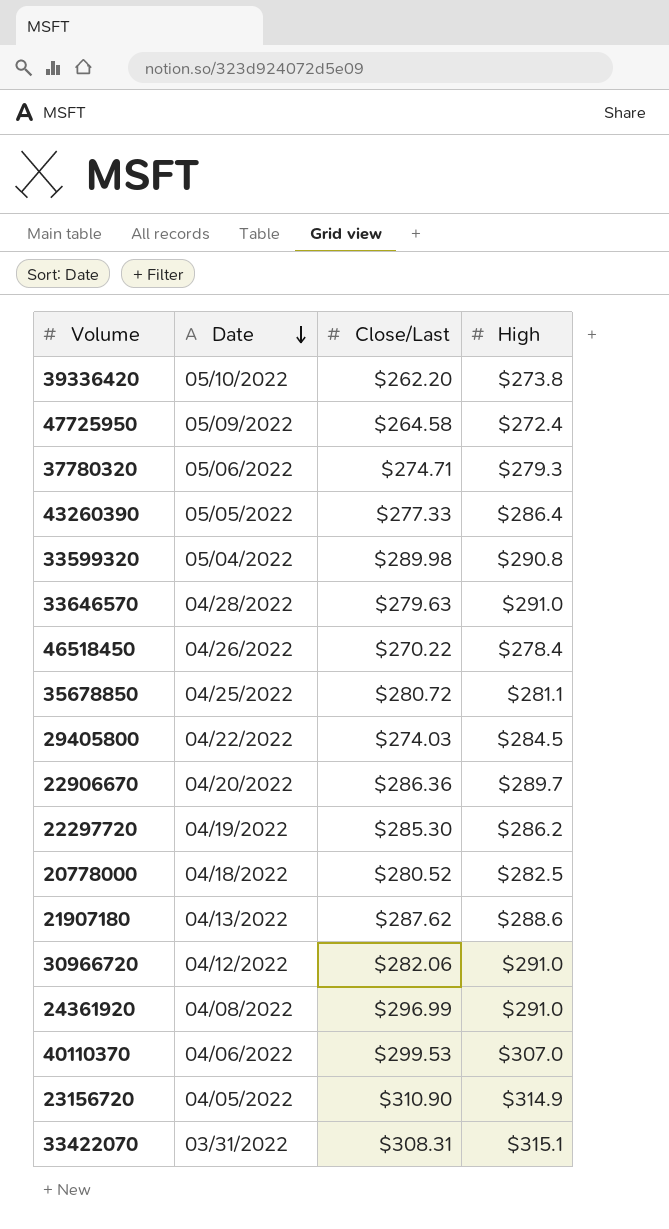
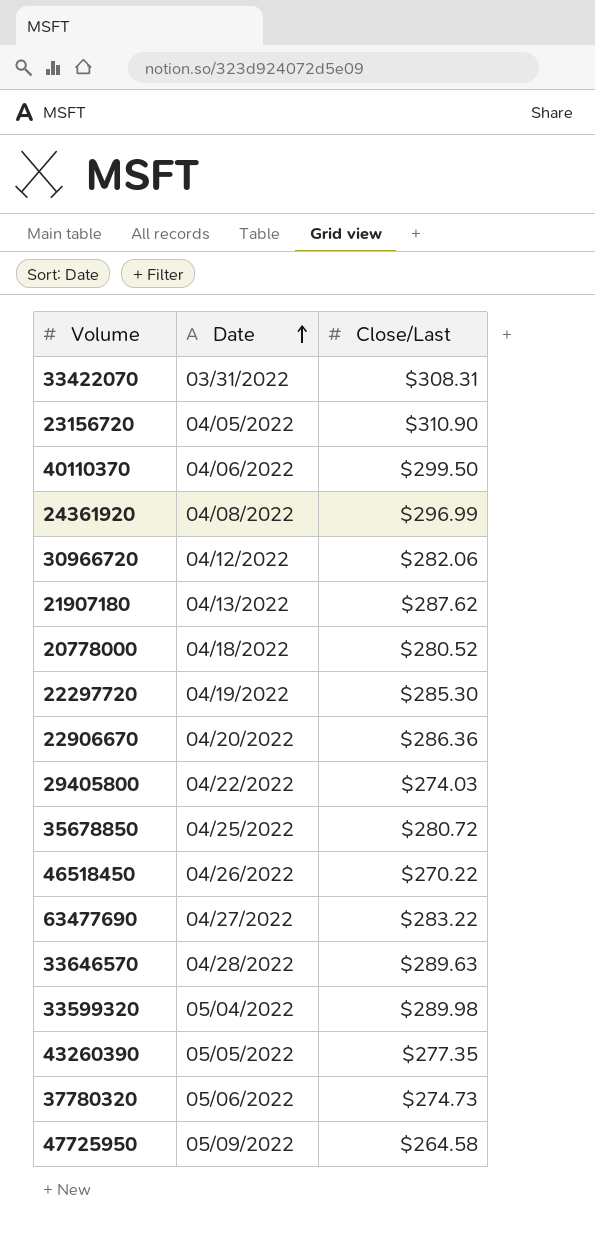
row order: Date descending -> Date ascending
column High | position: 4 -> none
row 39336420: 05/10/2022 | $262.20 | $273.8 -> none
40110370 | Close/Last: $299.53 -> $299.50
row 63477690: none -> 04/27/2022 | $283.22
33646570 | Close/Last: $279.63 -> $289.63
43260390 | Close/Last: $277.33 -> $277.35
37780320 | Close/Last: $274.71 -> $274.73

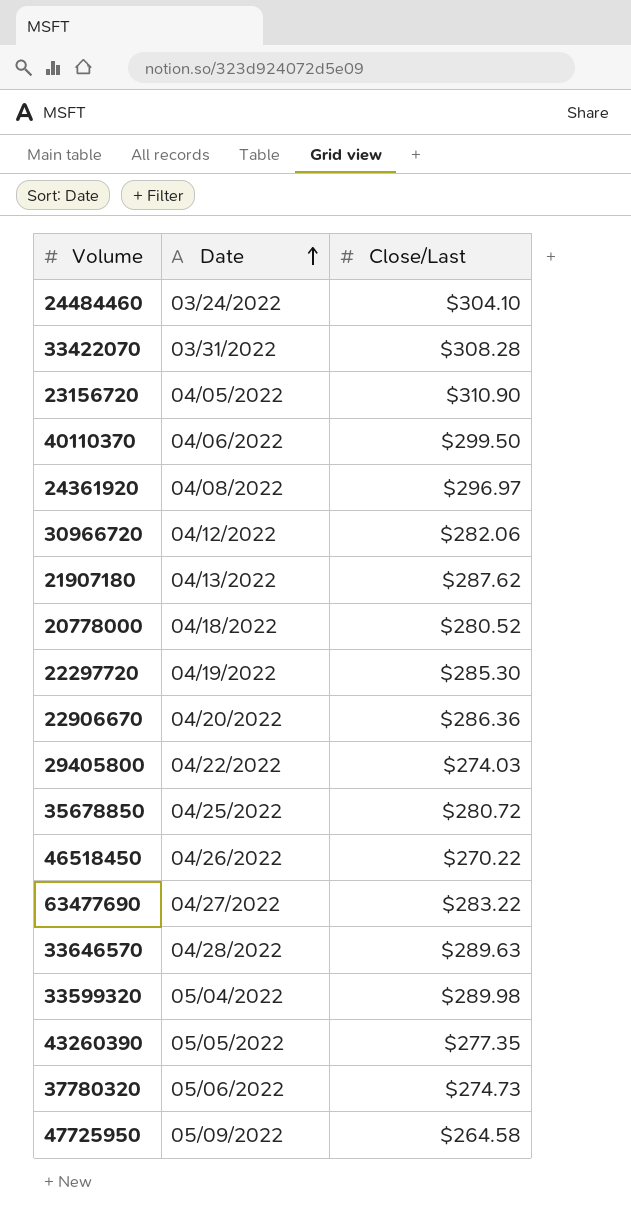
row 24484460: none -> 03/24/2022 | $304.10
33422070 | Close/Last: $308.31 -> $308.28
24361920 | Close/Last: $296.99 -> $296.97

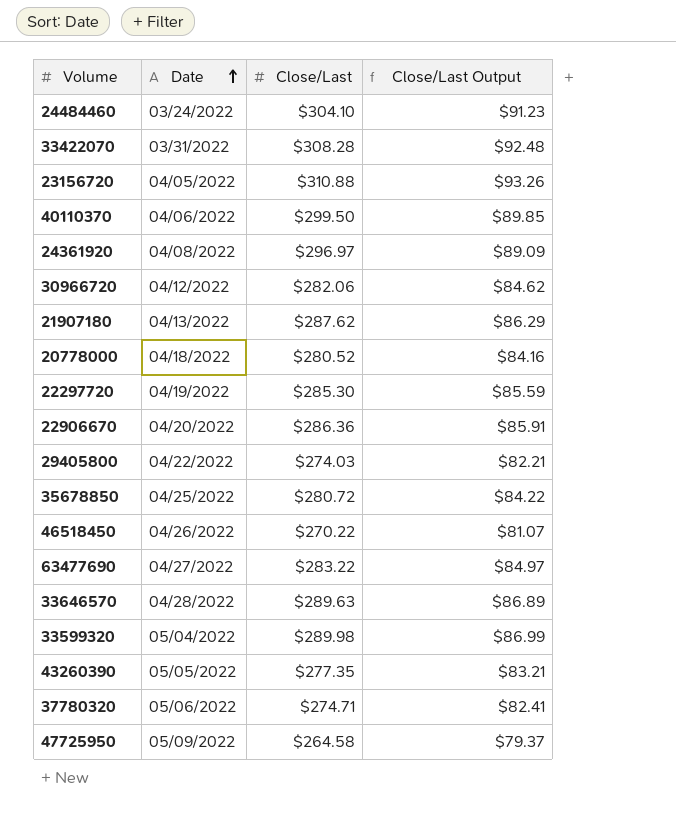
column Close/Last Output | formula: none -> [Close/Last] * 0.3
23156720 | Close/Last: $310.90 -> $310.88
37780320 | Close/Last: $274.73 -> $274.71

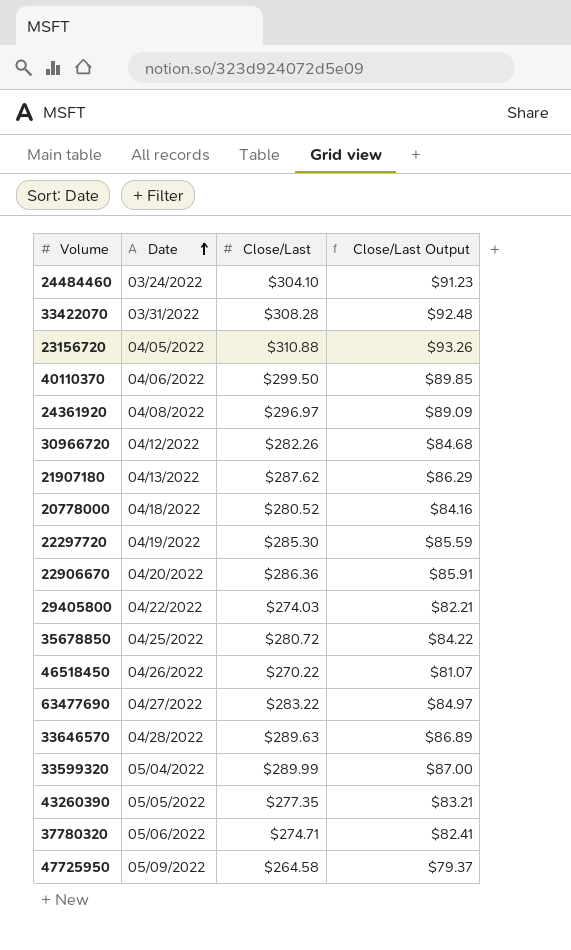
30966720 | Close/Last: $282.06 -> $282.26
30966720 | Close/Last Output: $84.62 -> $84.68
33599320 | Close/Last: $289.98 -> $289.99
33599320 | Close/Last Output: $86.99 -> $87.00

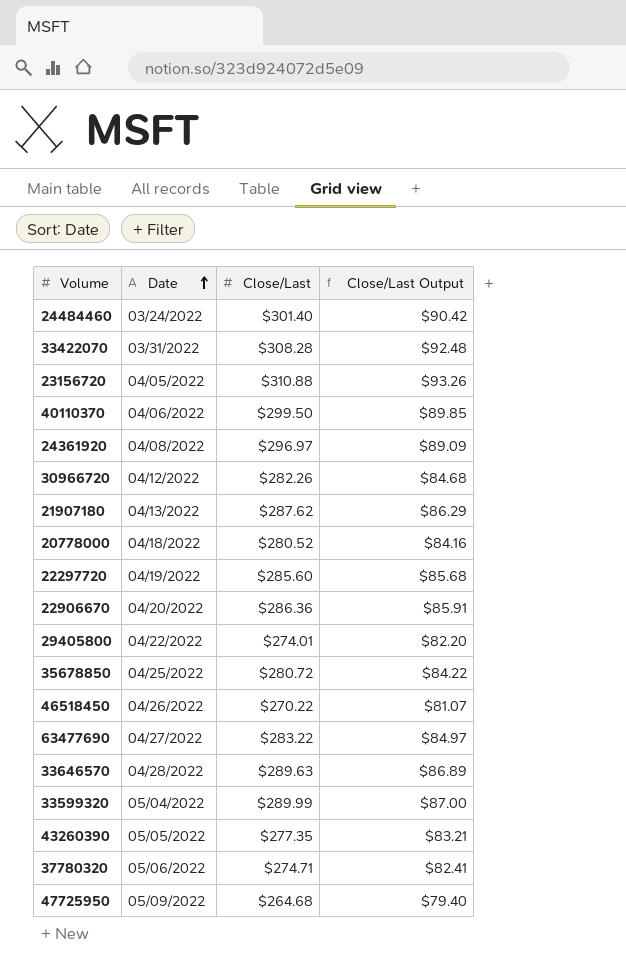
24484460 | Close/Last: $304.10 -> $301.40
24484460 | Close/Last Output: $91.23 -> $90.42
22297720 | Close/Last: $285.30 -> $285.60
22297720 | Close/Last Output: $85.59 -> $85.68
29405800 | Close/Last: $274.03 -> $274.01
29405800 | Close/Last Output: $82.21 -> $82.20
47725950 | Close/Last: $264.58 -> $264.68
47725950 | Close/Last Output: $79.37 -> $79.40

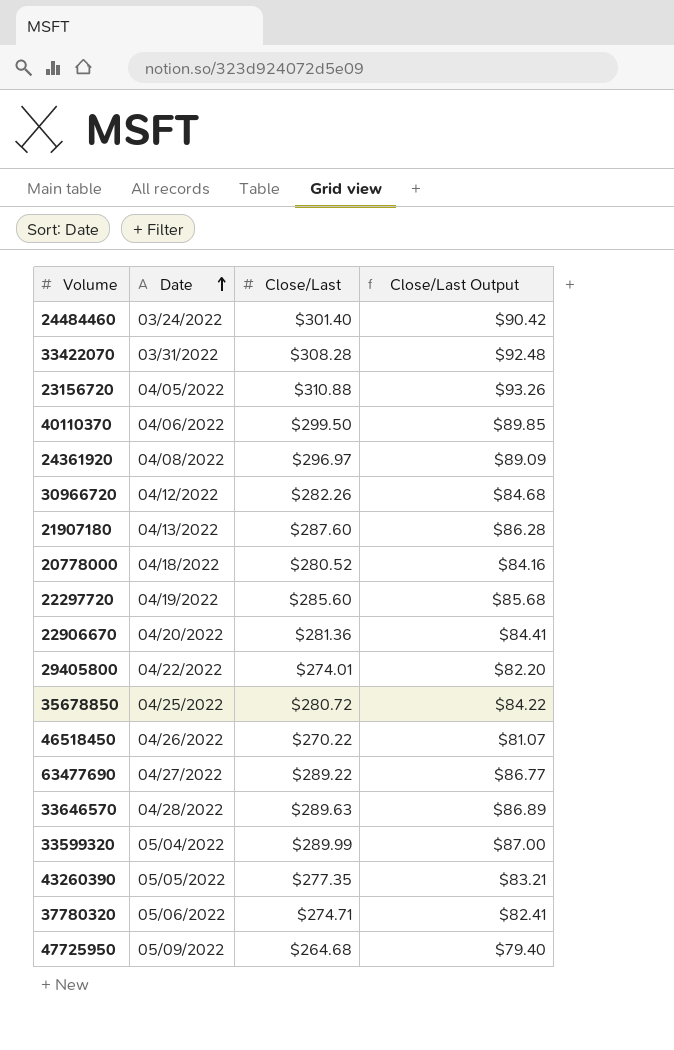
21907180 | Close/Last: $287.62 -> $287.60
21907180 | Close/Last Output: $86.29 -> $86.28
22906670 | Close/Last: $286.36 -> $281.36
22906670 | Close/Last Output: $85.91 -> $84.41
63477690 | Close/Last: $283.22 -> $289.22
63477690 | Close/Last Output: $84.97 -> $86.77

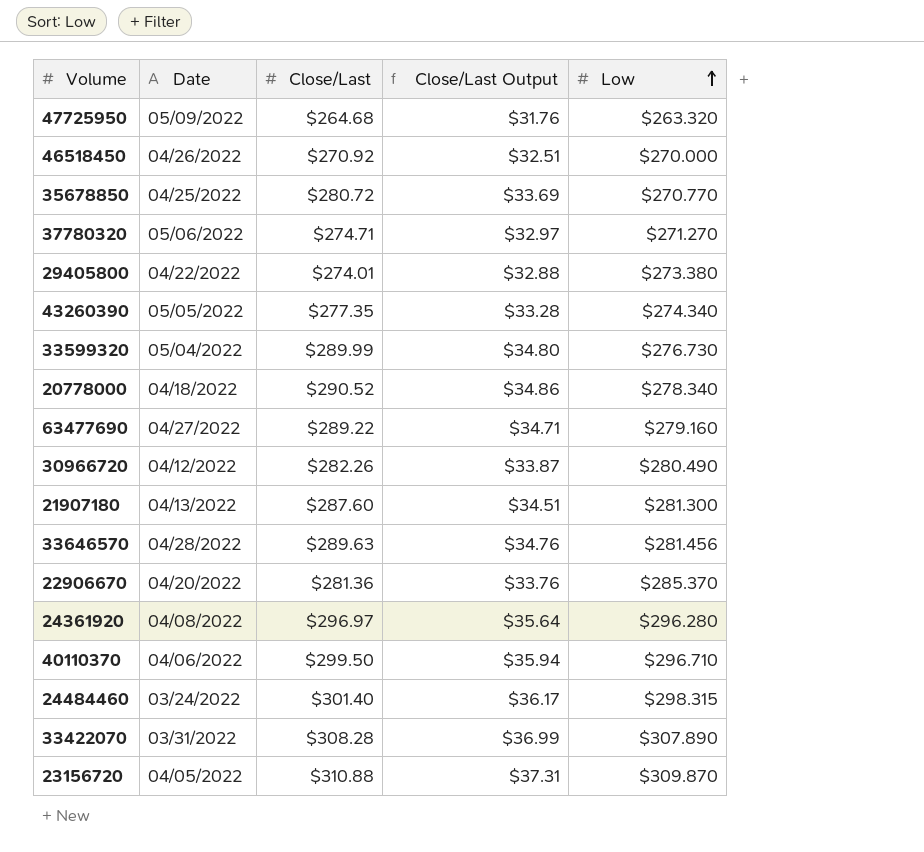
row order: Date ascending -> Low ascending
column Close/Last Output | formula: [Close/Last] * 0.3 -> [Close/Last] * 0.12
column Low | position: none -> 5
row 22297720: 04/19/2022 | $285.60 | $85.68 -> none
46518450 | Close/Last: $270.22 -> $270.92
20778000 | Close/Last: $280.52 -> $290.52

